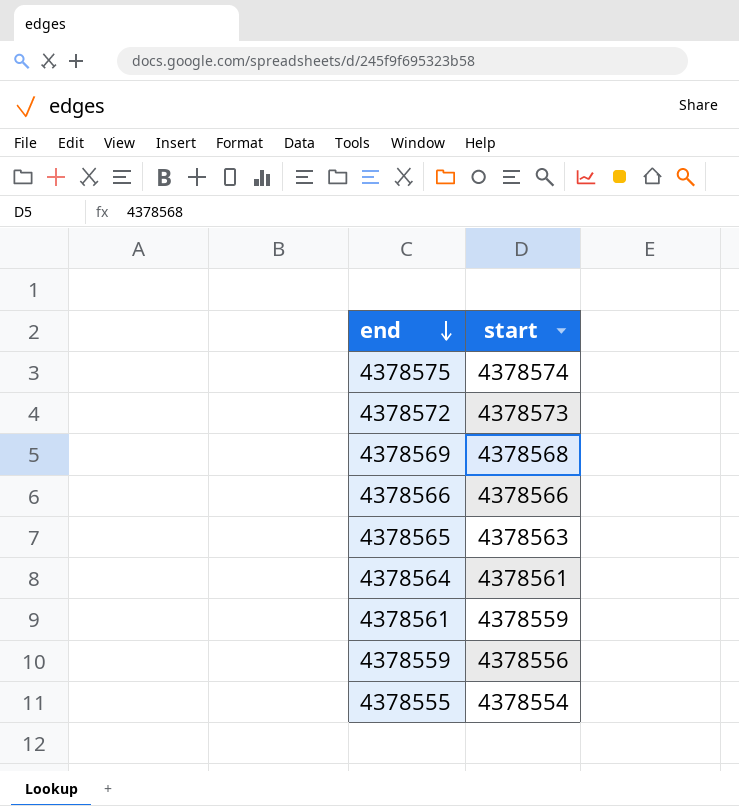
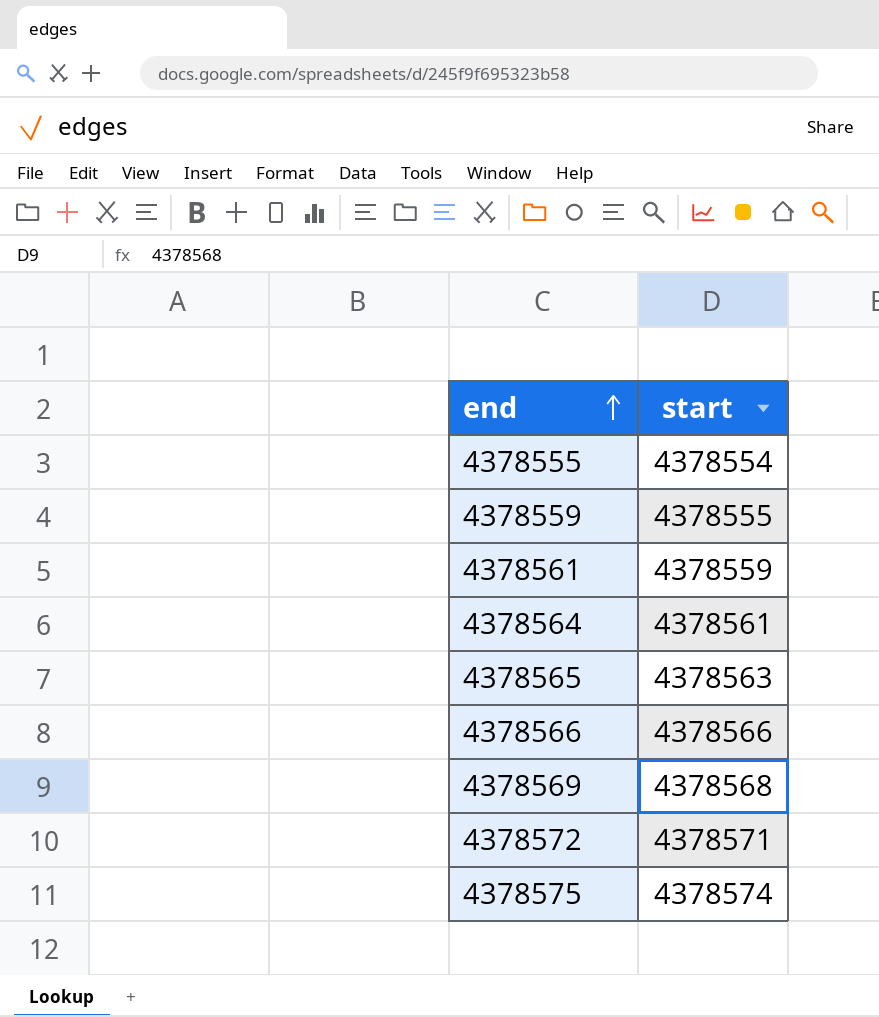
row order: end descending -> end ascending
4378559 | start: 4378556 -> 4378555
4378572 | start: 4378573 -> 4378571

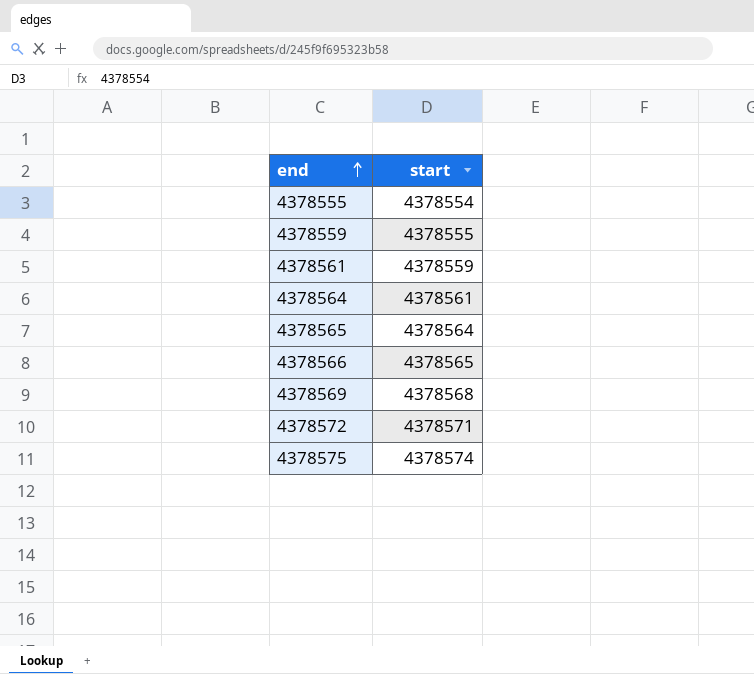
4378565 | start: 4378563 -> 4378564
4378566 | start: 4378566 -> 4378565

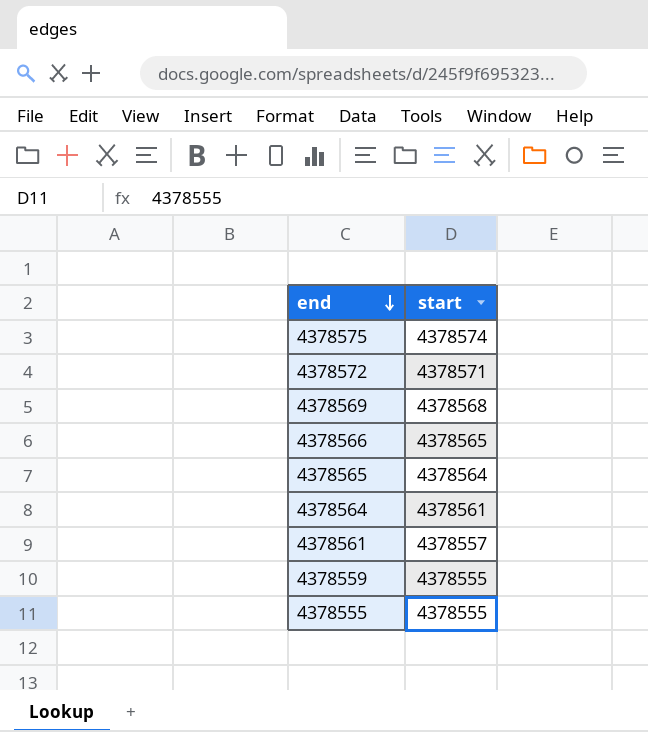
row order: end ascending -> end descending
4378561 | start: 4378559 -> 4378557
4378555 | start: 4378554 -> 4378555

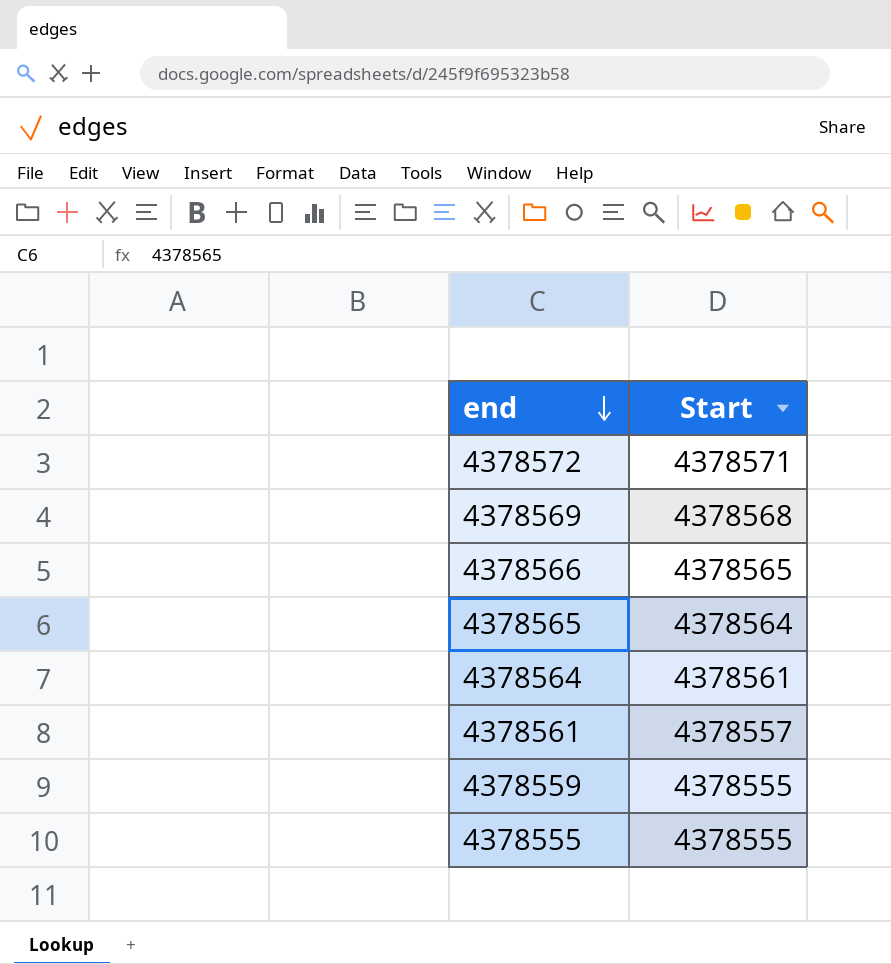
column name: start -> Start
row 4378575: 4378574 -> none

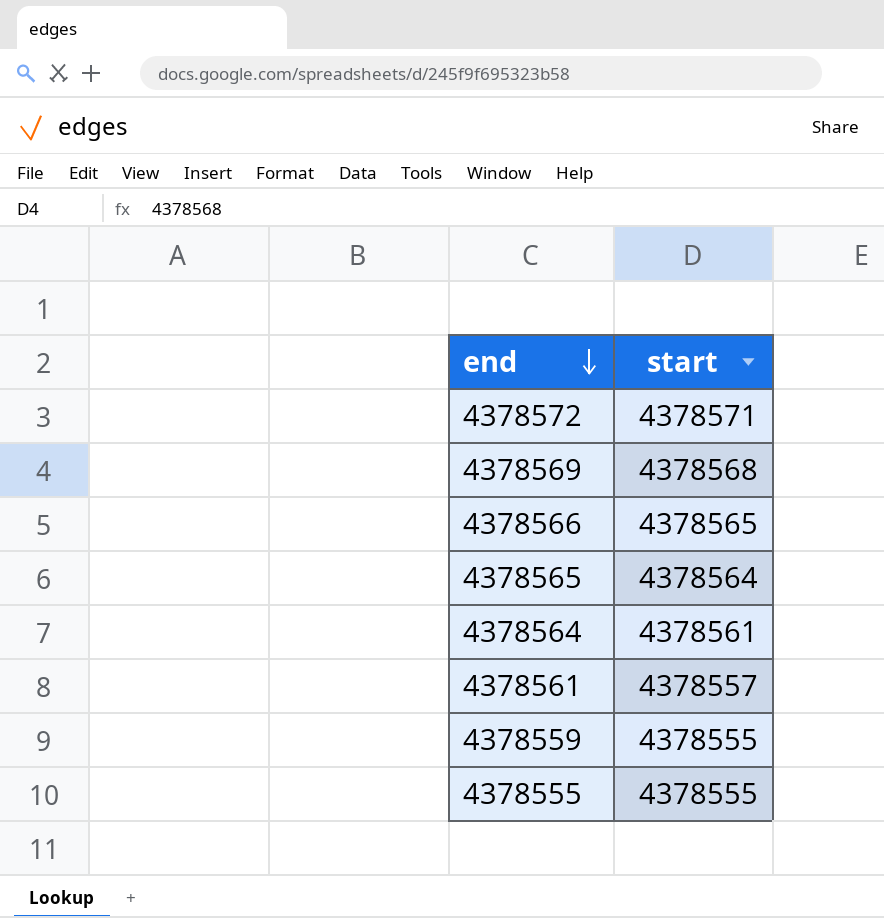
column name: Start -> start

